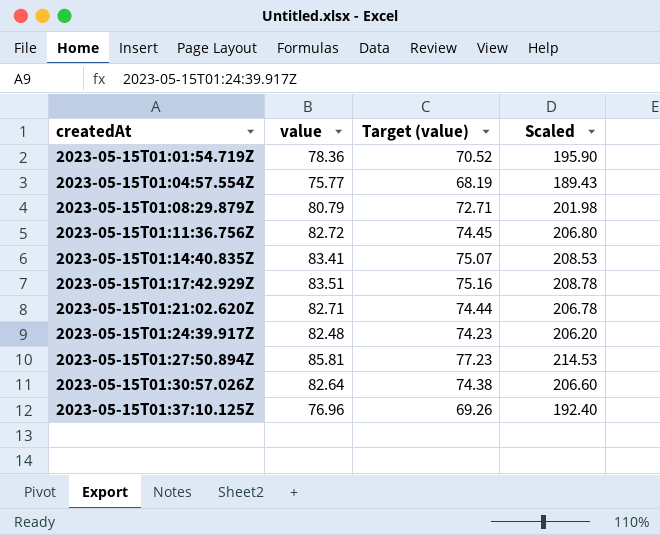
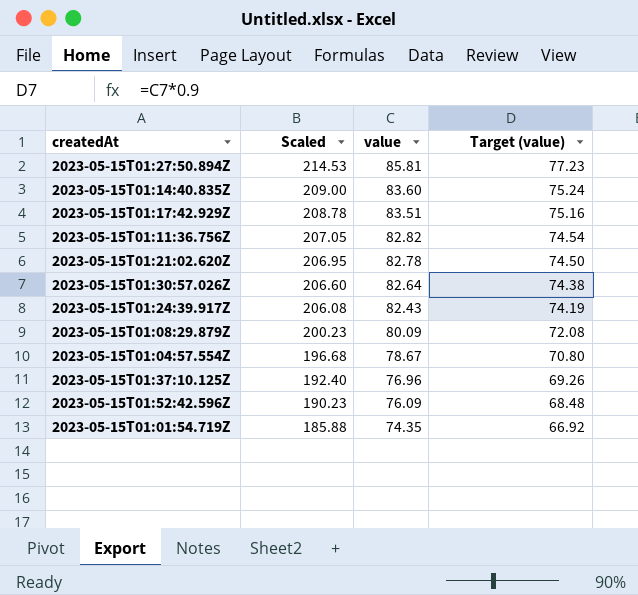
row order: createdAt ascending -> Scaled descending
column Scaled | position: 4 -> 2
2023-05-15T01:14:40.835Z | Scaled: 208.53 -> 209.00
2023-05-15T01:14:40.835Z | value: 83.41 -> 83.60
2023-05-15T01:14:40.835Z | Target (value): 75.07 -> 75.24
2023-05-15T01:11:36.756Z | Scaled: 206.80 -> 207.05
2023-05-15T01:11:36.756Z | value: 82.72 -> 82.82
2023-05-15T01:11:36.756Z | Target (value): 74.45 -> 74.54
2023-05-15T01:21:02.620Z | Scaled: 206.78 -> 206.95
2023-05-15T01:21:02.620Z | value: 82.71 -> 82.78
2023-05-15T01:21:02.620Z | Target (value): 74.44 -> 74.50
2023-05-15T01:24:39.917Z | Scaled: 206.20 -> 206.08
2023-05-15T01:24:39.917Z | value: 82.48 -> 82.43
2023-05-15T01:24:39.917Z | Target (value): 74.23 -> 74.19
2023-05-15T01:08:29.879Z | Scaled: 201.98 -> 200.23
2023-05-15T01:08:29.879Z | value: 80.79 -> 80.09
2023-05-15T01:08:29.879Z | Target (value): 72.71 -> 72.08
2023-05-15T01:04:57.554Z | Scaled: 189.43 -> 196.68
2023-05-15T01:04:57.554Z | value: 75.77 -> 78.67
2023-05-15T01:04:57.554Z | Target (value): 68.19 -> 70.80
row 2023-05-15T01:52:42.596Z: none -> 190.23 | 76.09 | 68.48
2023-05-15T01:01:54.719Z | Scaled: 195.90 -> 185.88
2023-05-15T01:01:54.719Z | value: 78.36 -> 74.35
2023-05-15T01:01:54.719Z | Target (value): 70.52 -> 66.92

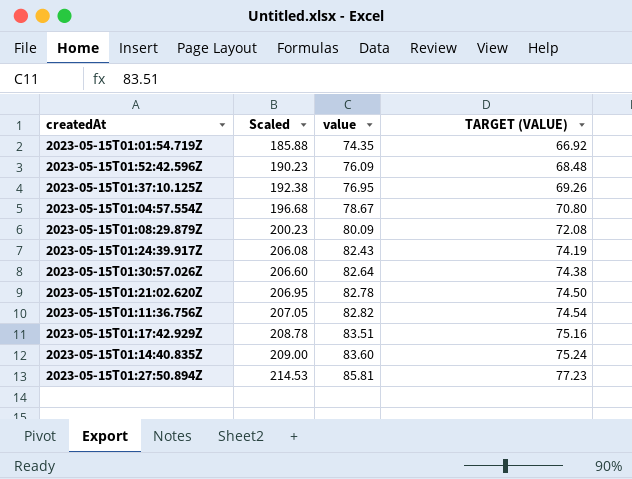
row order: Scaled descending -> Scaled ascending
column name: Target (value) -> TARGET (VALUE)
2023-05-15T01:37:10.125Z | Scaled: 192.40 -> 192.38
2023-05-15T01:37:10.125Z | value: 76.96 -> 76.95

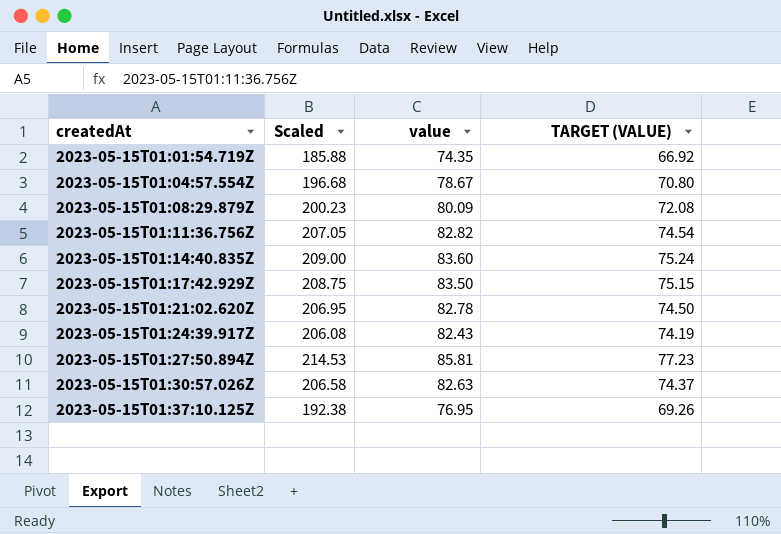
row order: Scaled ascending -> createdAt ascending
row 2023-05-15T01:52:42.596Z: 190.23 | 76.09 | 68.48 -> none
2023-05-15T01:17:42.929Z | Scaled: 208.78 -> 208.75
2023-05-15T01:17:42.929Z | value: 83.51 -> 83.50
2023-05-15T01:17:42.929Z | TARGET (VALUE): 75.16 -> 75.15
2023-05-15T01:30:57.026Z | Scaled: 206.60 -> 206.58
2023-05-15T01:30:57.026Z | value: 82.64 -> 82.63
2023-05-15T01:30:57.026Z | TARGET (VALUE): 74.38 -> 74.37

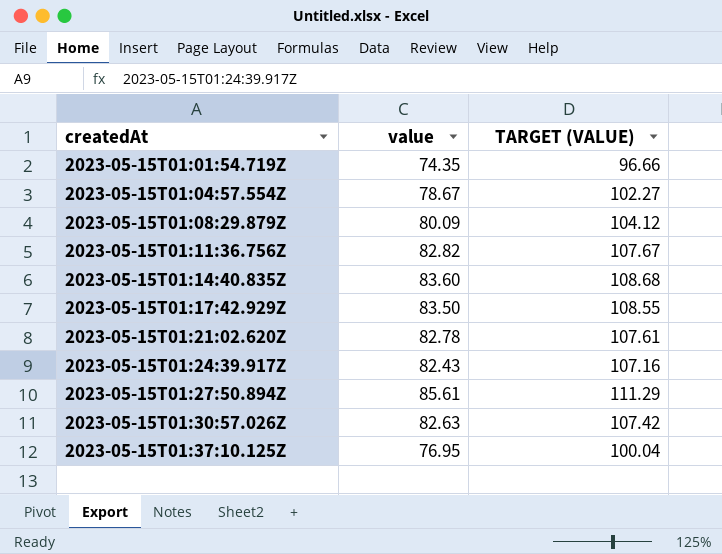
column Scaled | formula: [value] * 2.5 -> none
column TARGET (VALUE) | formula: [value] * 0.9 -> [value] * 1.3
2023-05-15T01:27:50.894Z | value: 85.81 -> 85.61

